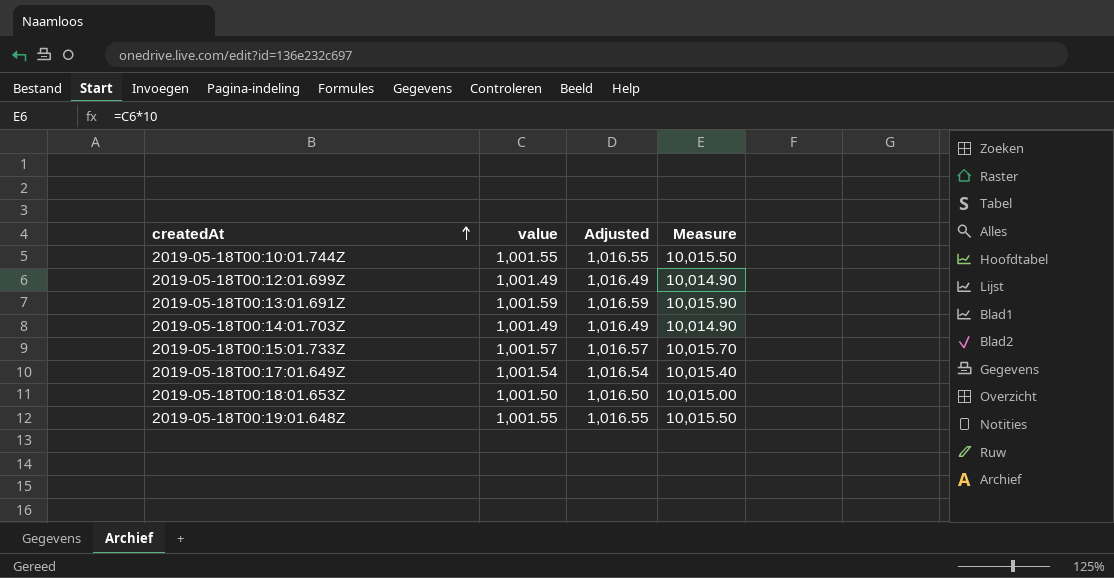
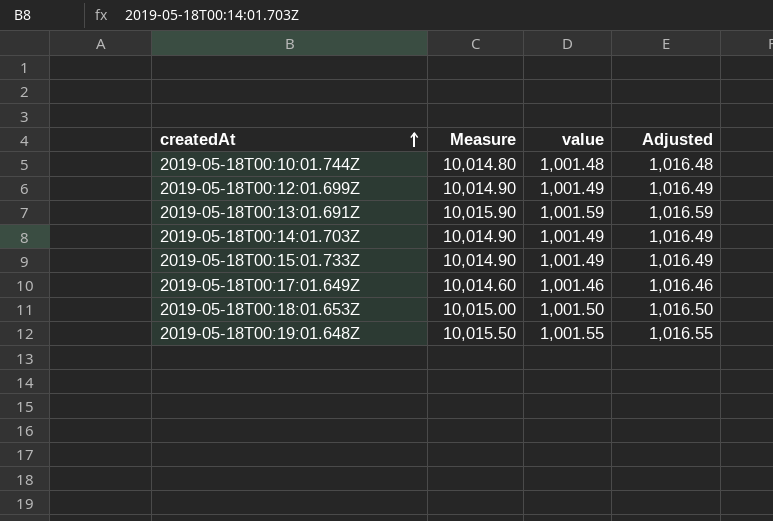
column Measure | position: 4 -> 2
2019-05-18T00:10:01.744Z | Measure: 10,015.50 -> 10,014.80
2019-05-18T00:10:01.744Z | value: 1,001.55 -> 1,001.48
2019-05-18T00:10:01.744Z | Adjusted: 1,016.55 -> 1,016.48
2019-05-18T00:15:01.733Z | Measure: 10,015.70 -> 10,014.90
2019-05-18T00:15:01.733Z | value: 1,001.57 -> 1,001.49
2019-05-18T00:15:01.733Z | Adjusted: 1,016.57 -> 1,016.49
2019-05-18T00:17:01.649Z | Measure: 10,015.40 -> 10,014.60
2019-05-18T00:17:01.649Z | value: 1,001.54 -> 1,001.46
2019-05-18T00:17:01.649Z | Adjusted: 1,016.54 -> 1,016.46

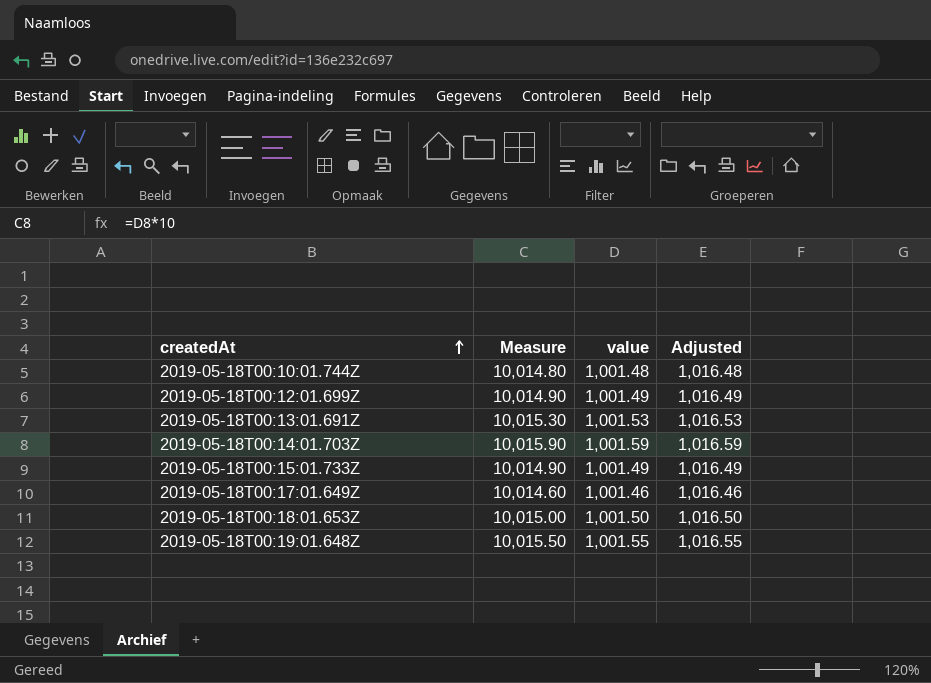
2019-05-18T00:13:01.691Z | Measure: 10,015.90 -> 10,015.30
2019-05-18T00:13:01.691Z | value: 1,001.59 -> 1,001.53
2019-05-18T00:13:01.691Z | Adjusted: 1,016.59 -> 1,016.53
2019-05-18T00:14:01.703Z | Measure: 10,014.90 -> 10,015.90
2019-05-18T00:14:01.703Z | value: 1,001.49 -> 1,001.59
2019-05-18T00:14:01.703Z | Adjusted: 1,016.49 -> 1,016.59

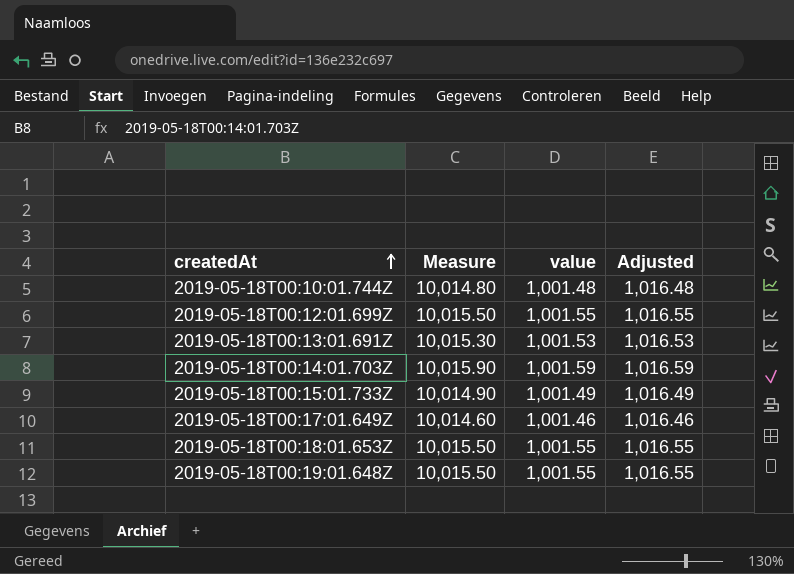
2019-05-18T00:12:01.699Z | Measure: 10,014.90 -> 10,015.50
2019-05-18T00:12:01.699Z | value: 1,001.49 -> 1,001.55
2019-05-18T00:12:01.699Z | Adjusted: 1,016.49 -> 1,016.55
2019-05-18T00:18:01.653Z | Measure: 10,015.00 -> 10,015.50
2019-05-18T00:18:01.653Z | value: 1,001.50 -> 1,001.55
2019-05-18T00:18:01.653Z | Adjusted: 1,016.50 -> 1,016.55

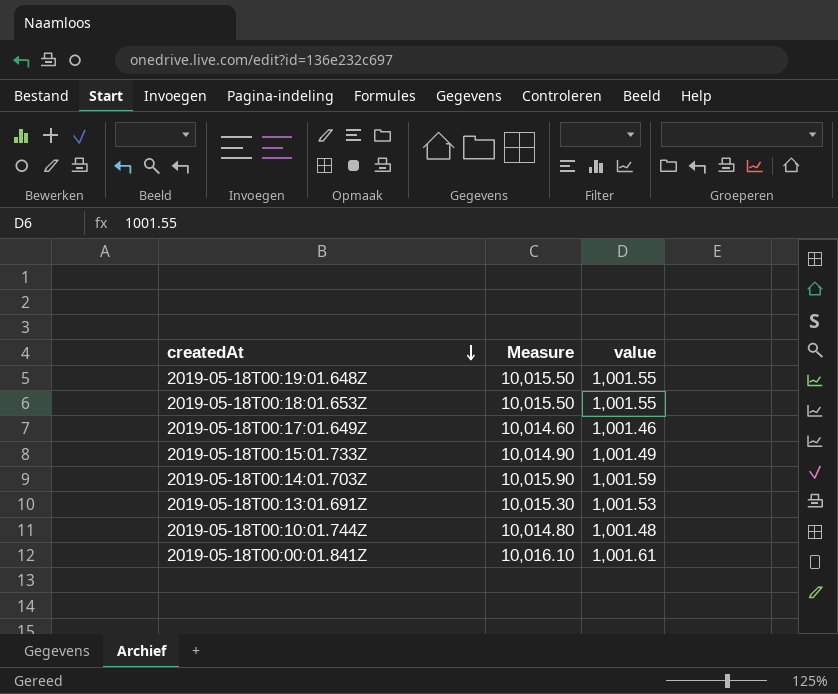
row order: createdAt ascending -> createdAt descending
column Adjusted | formula: [value] + 15 -> none
row 2019-05-18T00:12:01.699Z: 10,015.50 | 1,001.55 | 1,016.55 -> none
row 2019-05-18T00:00:01.841Z: none -> 10,016.10 | 1,001.61

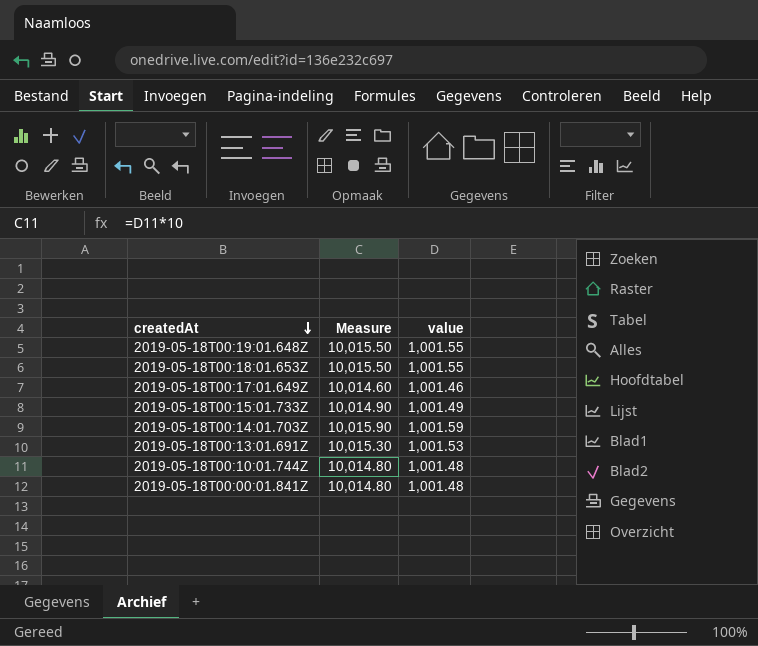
2019-05-18T00:00:01.841Z | Measure: 10,016.10 -> 10,014.80
2019-05-18T00:00:01.841Z | value: 1,001.61 -> 1,001.48

